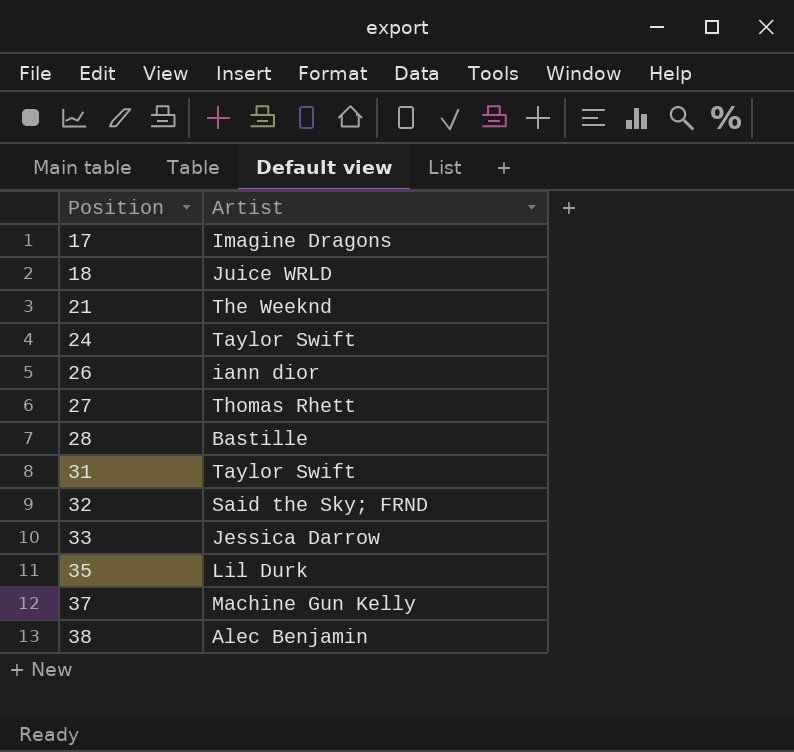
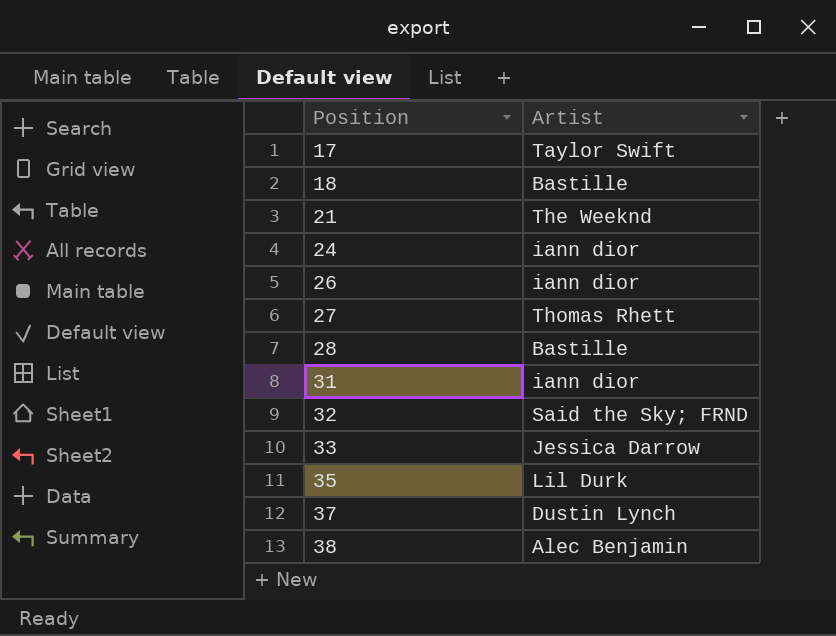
17 | Artist: Imagine Dragons -> Taylor Swift
18 | Artist: Juice WRLD -> Bastille
24 | Artist: Taylor Swift -> iann dior
31 | Artist: Taylor Swift -> iann dior
37 | Artist: Machine Gun Kelly -> Dustin Lynch

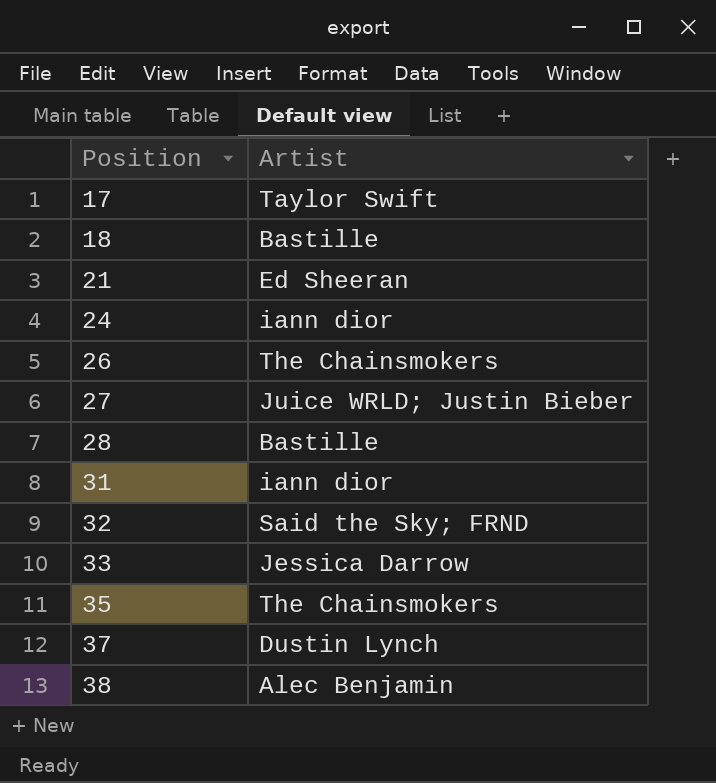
21 | Artist: The Weeknd -> Ed Sheeran
26 | Artist: iann dior -> The Chainsmokers
27 | Artist: Thomas Rhett -> Juice WRLD; Justin Bieber
35 | Artist: Lil Durk -> The Chainsmokers

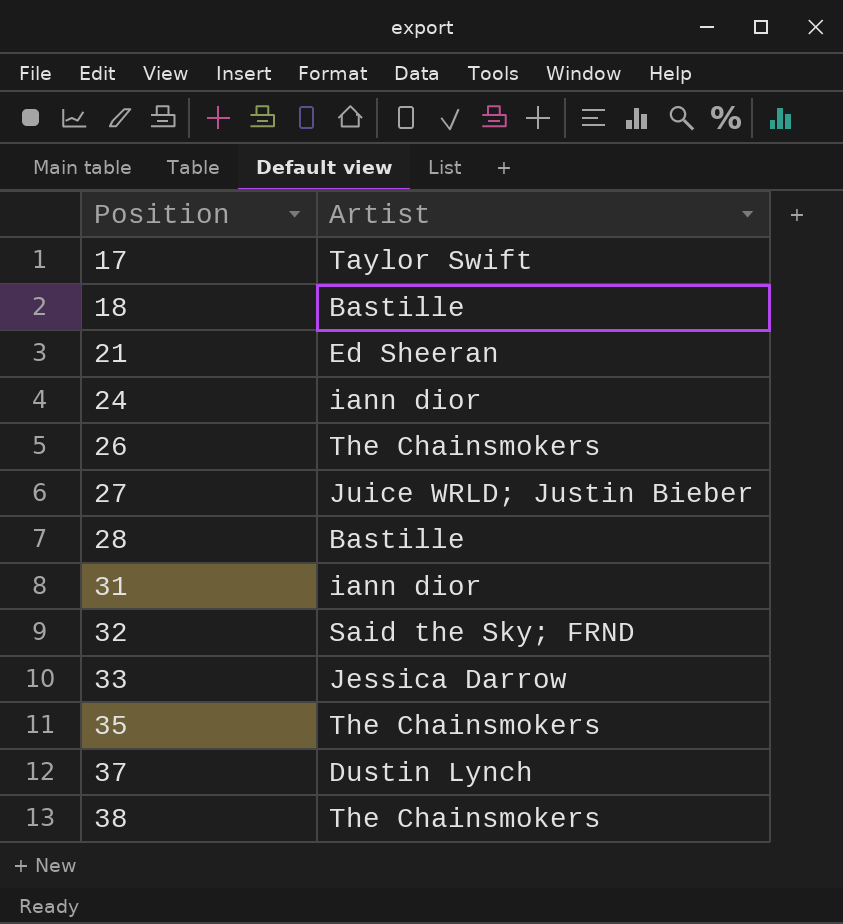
38 | Artist: Alec Benjamin -> The Chainsmokers

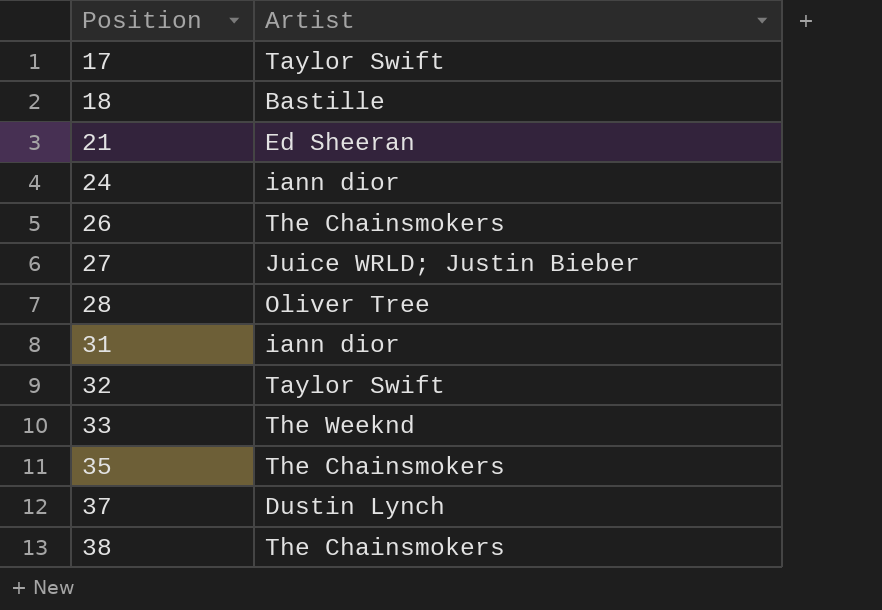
28 | Artist: Bastille -> Oliver Tree
32 | Artist: Said the Sky; FRND -> Taylor Swift
33 | Artist: Jessica Darrow -> The Weeknd

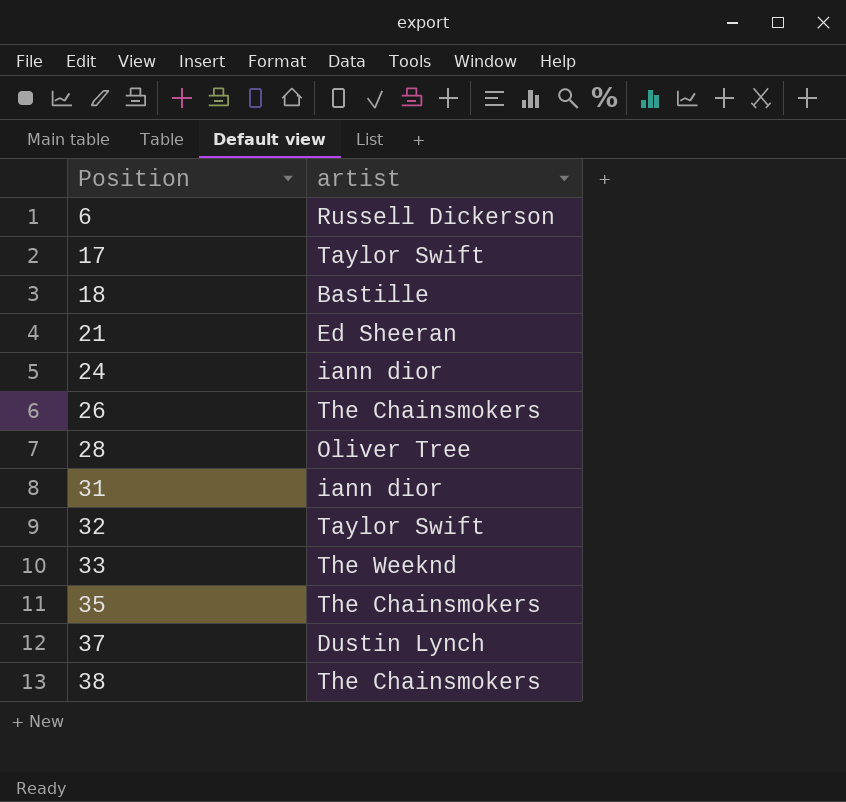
column name: Artist -> artist
row 27: Juice WRLD; Justin Bieber -> none
row 6: none -> Russell Dickerson

